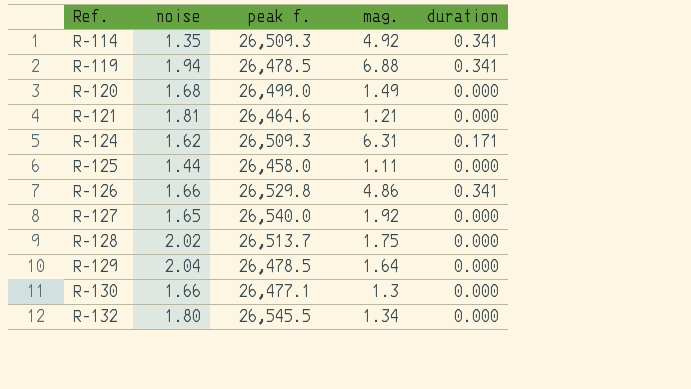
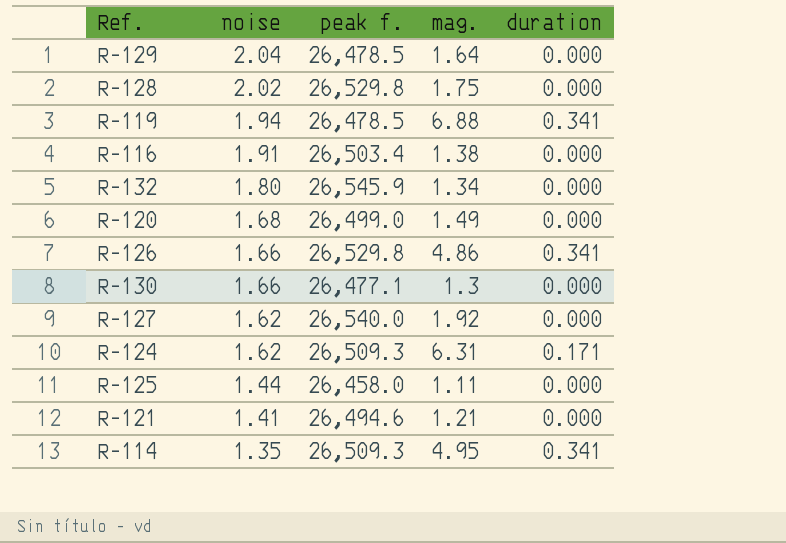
row order: Ref. ascending -> noise descending
R-128 | peak f.: 26,513.7 -> 26,529.8
row R-116: none -> 1.91 | 26,503.4 | 1.38 | 0.000
R-132 | peak f.: 26,545.5 -> 26,545.9
R-127 | noise: 1.65 -> 1.62
R-121 | noise: 1.81 -> 1.41
R-121 | peak f.: 26,464.6 -> 26,494.6
R-114 | mag.: 4.92 -> 4.95

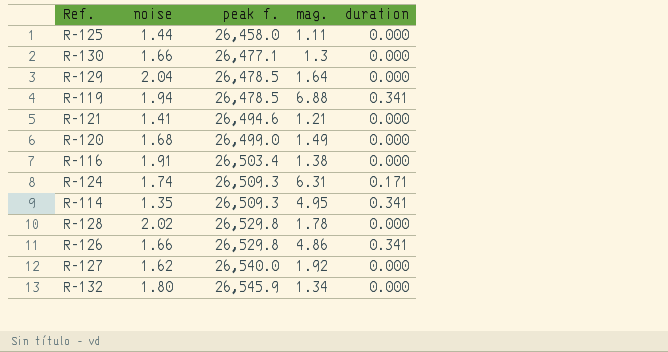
row order: noise descending -> peak f. ascending
R-124 | noise: 1.62 -> 1.74
R-128 | mag.: 1.75 -> 1.78

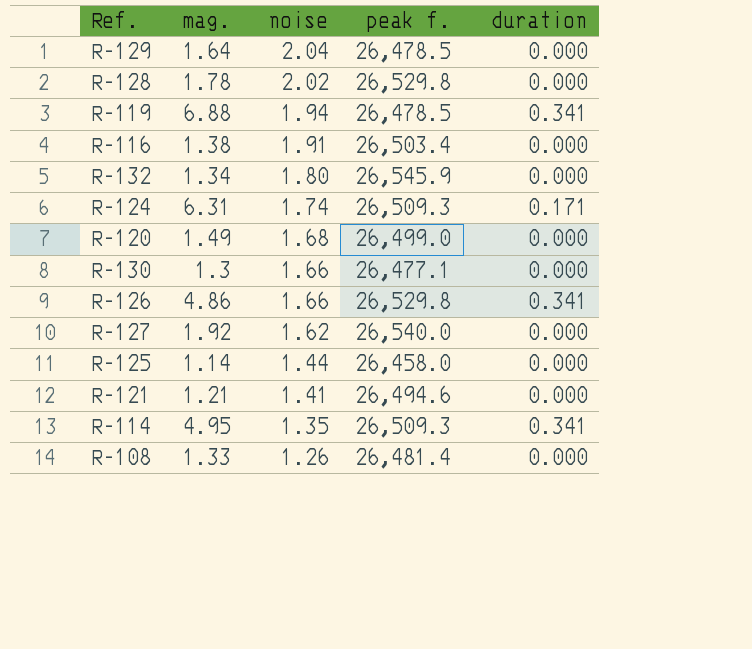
row order: peak f. ascending -> noise descending
column mag. | position: 4 -> 2
R-125 | mag.: 1.11 -> 1.14
row R-108: none -> 1.33 | 1.26 | 26,481.4 | 0.000

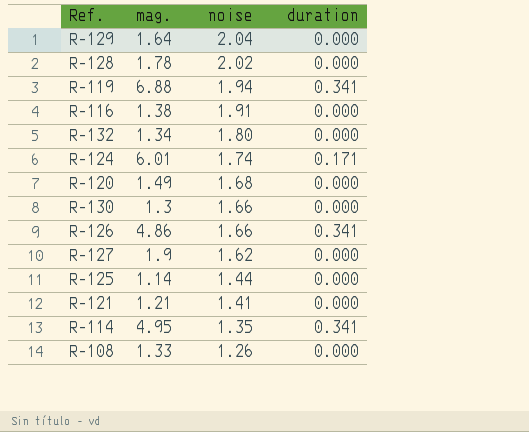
column peak f. | position: 4 -> none
R-124 | mag.: 6.31 -> 6.01
R-127 | mag.: 1.92 -> 1.9

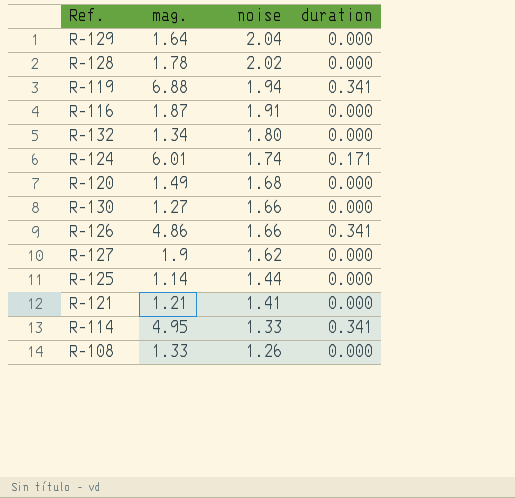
R-116 | mag.: 1.38 -> 1.87
R-130 | mag.: 1.3 -> 1.27
R-114 | noise: 1.35 -> 1.33

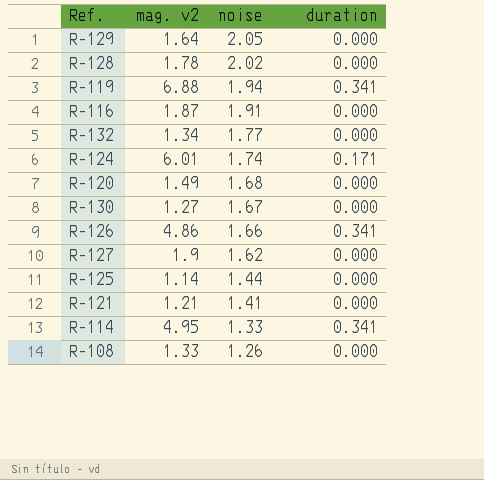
column name: mag. -> mag. v2
R-129 | noise: 2.04 -> 2.05
R-132 | noise: 1.80 -> 1.77
R-130 | noise: 1.66 -> 1.67

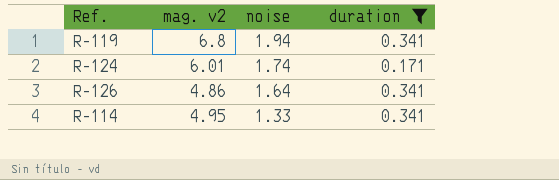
filter: none -> duration != 0.000
R-119 | mag. v2: 6.88 -> 6.8
R-126 | noise: 1.66 -> 1.64

